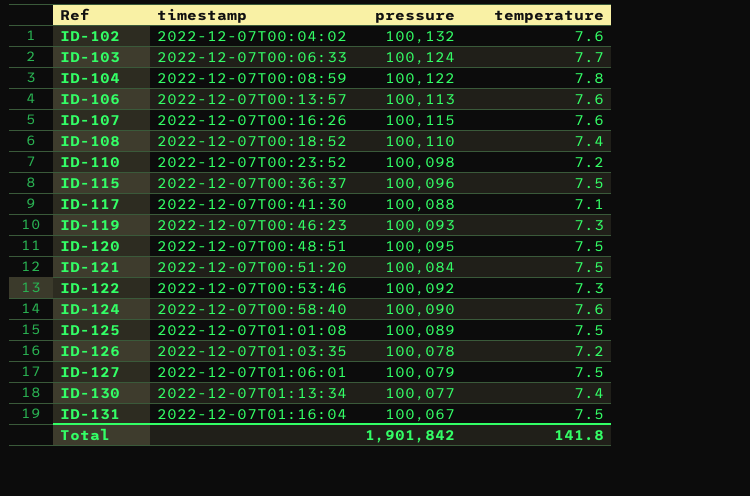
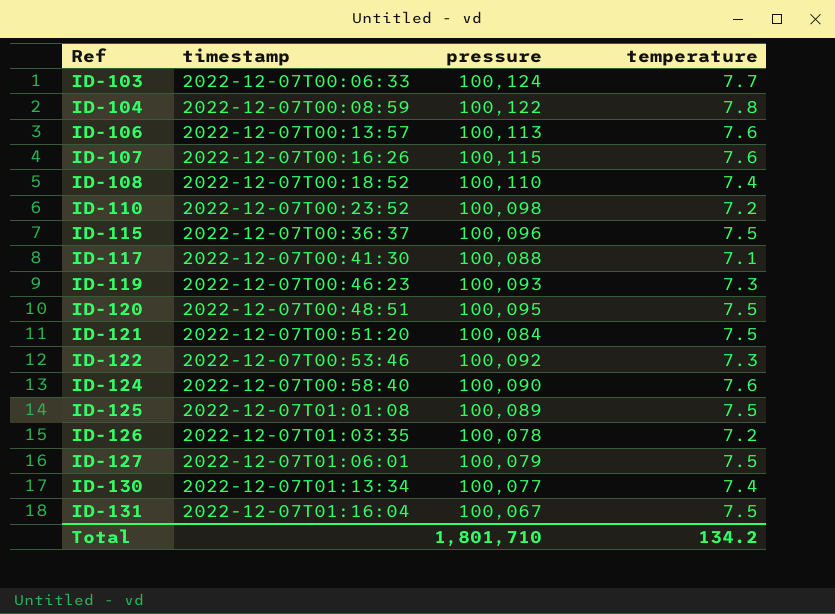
row ID-102: 2022-12-07T00:04:02 | 100,132 | 7.6 -> none
Total | pressure: 1,901,842 -> 1,801,710
Total | temperature: 141.8 -> 134.2

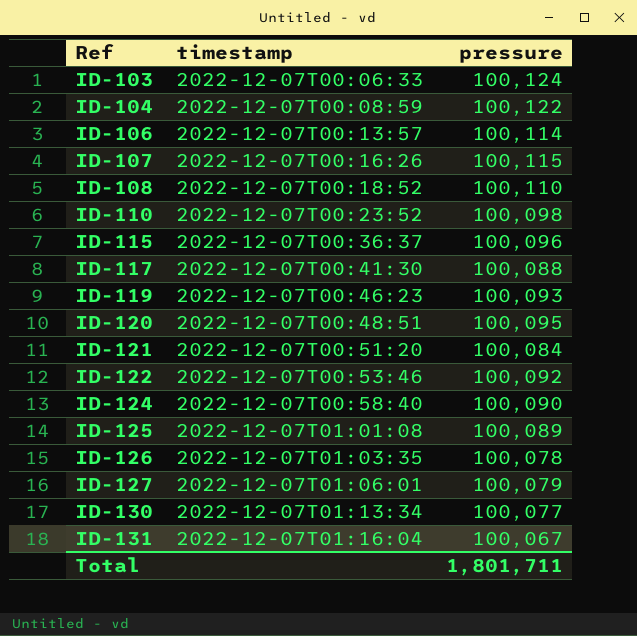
column temperature | position: 4 -> none
ID-106 | pressure: 100,113 -> 100,114
Total | pressure: 1,801,710 -> 1,801,711

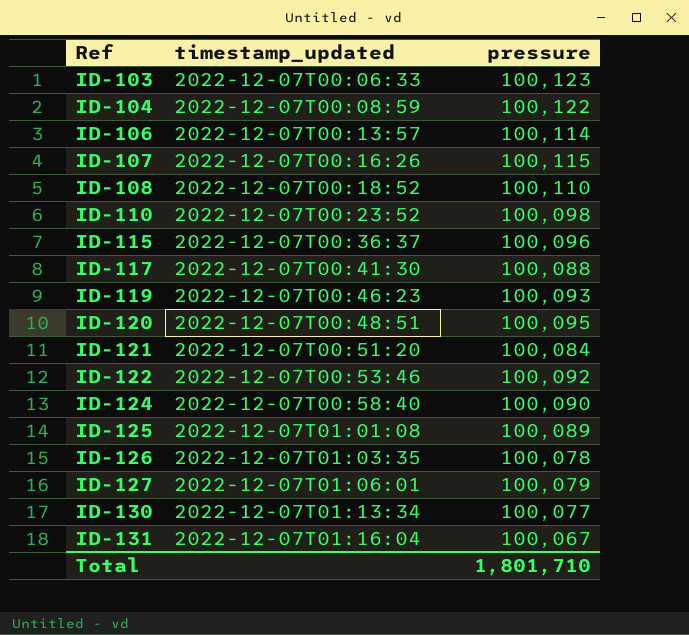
column name: timestamp -> timestamp_updated
ID-103 | pressure: 100,124 -> 100,123
Total | pressure: 1,801,711 -> 1,801,710

